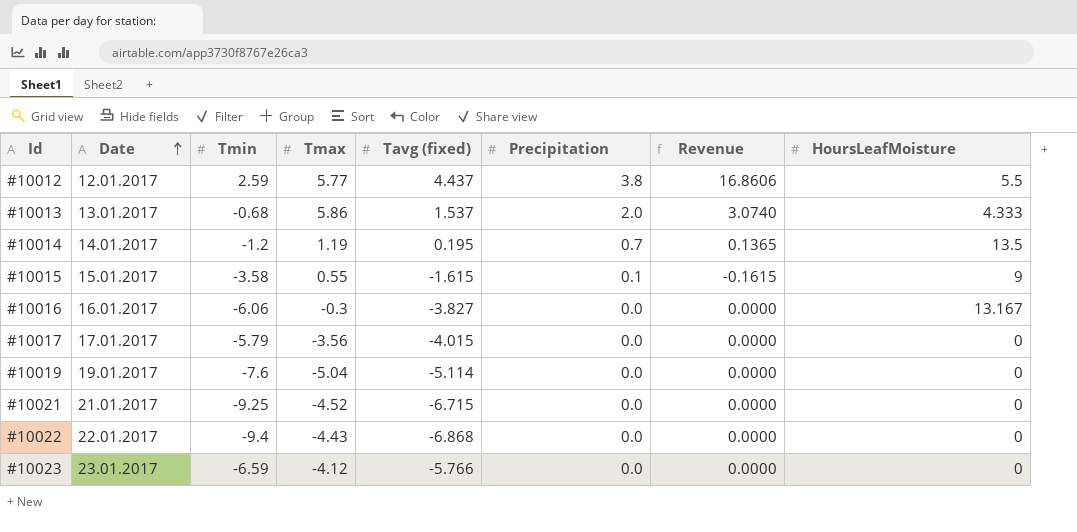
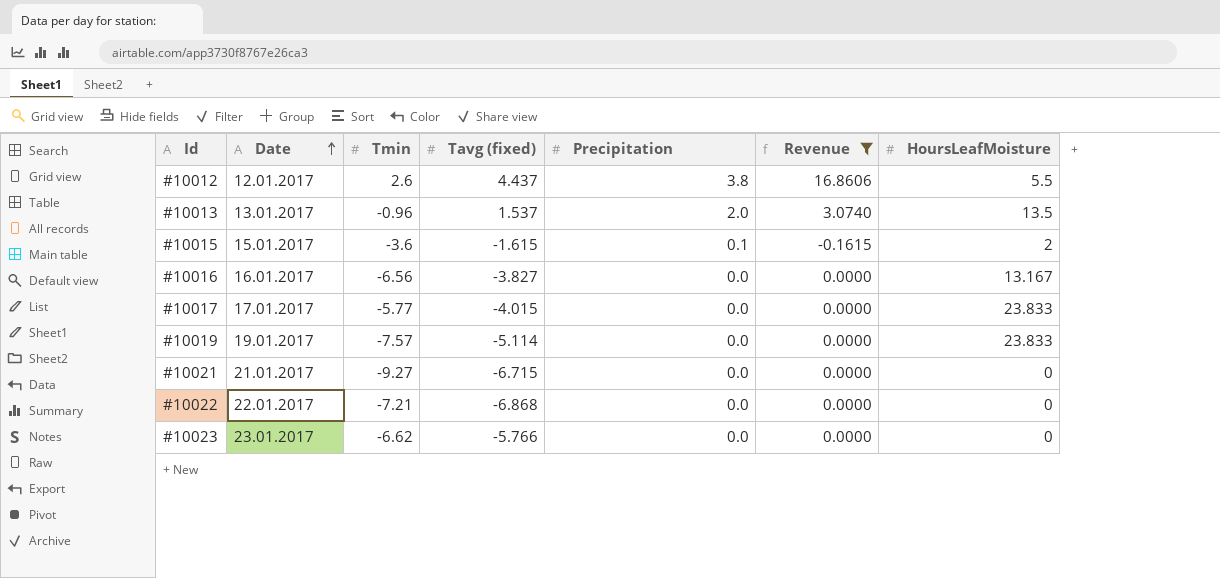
filter: none -> Revenue != 0.1365
column Tmax | position: 4 -> none
#10012 | Tmin: 2.59 -> 2.6
#10013 | Tmin: -0.68 -> -0.96
#10013 | HoursLeafMoisture: 4.333 -> 13.5
#10015 | Tmin: -3.58 -> -3.6
#10015 | HoursLeafMoisture: 9 -> 2
#10016 | Tmin: -6.06 -> -6.56
#10017 | Tmin: -5.79 -> -5.77
#10017 | HoursLeafMoisture: 0 -> 23.833
#10019 | Tmin: -7.6 -> -7.57
#10019 | HoursLeafMoisture: 0 -> 23.833
#10021 | Tmin: -9.25 -> -9.27
#10022 | Tmin: -9.4 -> -7.21
#10023 | Tmin: -6.59 -> -6.62

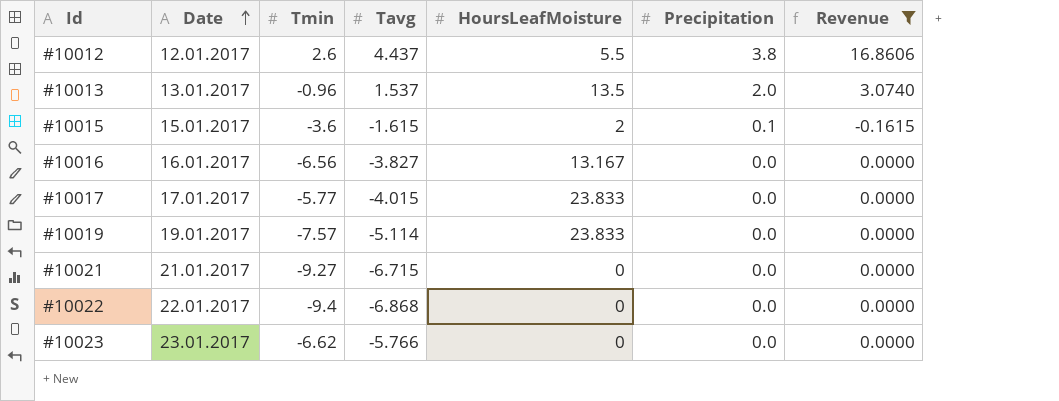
column name: Tavg (fixed) -> Tavg
column HoursLeafMoisture | position: 7 -> 5
#10022 | Tmin: -7.21 -> -9.4

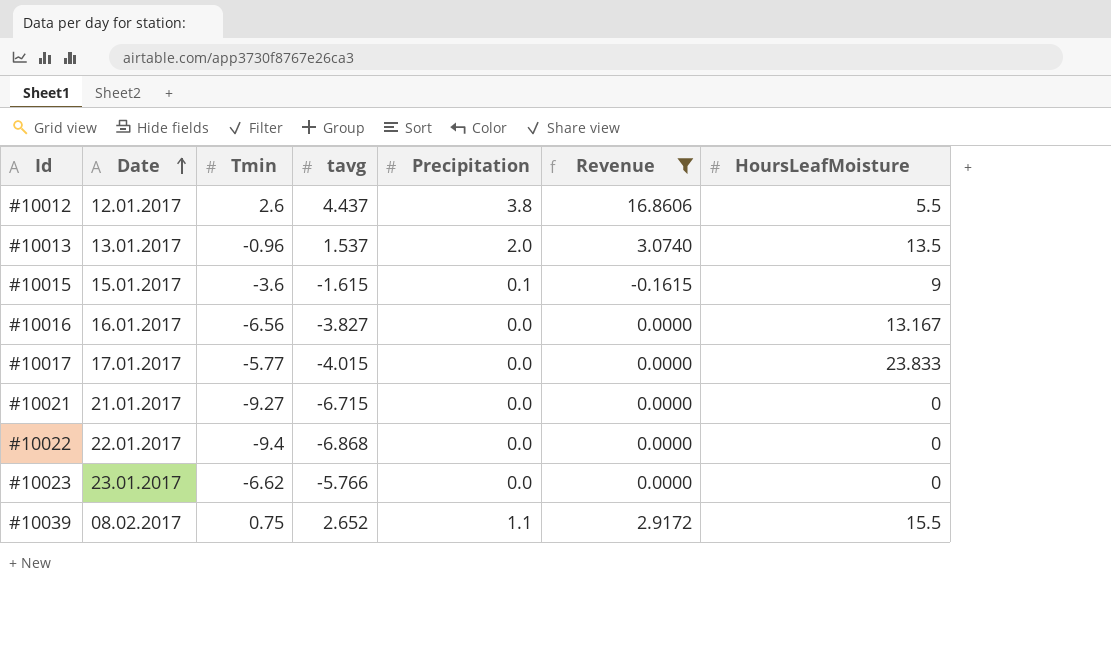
column name: Tavg -> tavg
column HoursLeafMoisture | position: 5 -> 7
row #10019: 19.01.2017 | -7.57 | -5.114 | 23.833 | 0.0 | 0.0000 -> none
#10015 | HoursLeafMoisture: 2 -> 9
row #10039: none -> 08.02.2017 | 0.75 | 2.652 | 1.1 | 2.9172 | 15.5

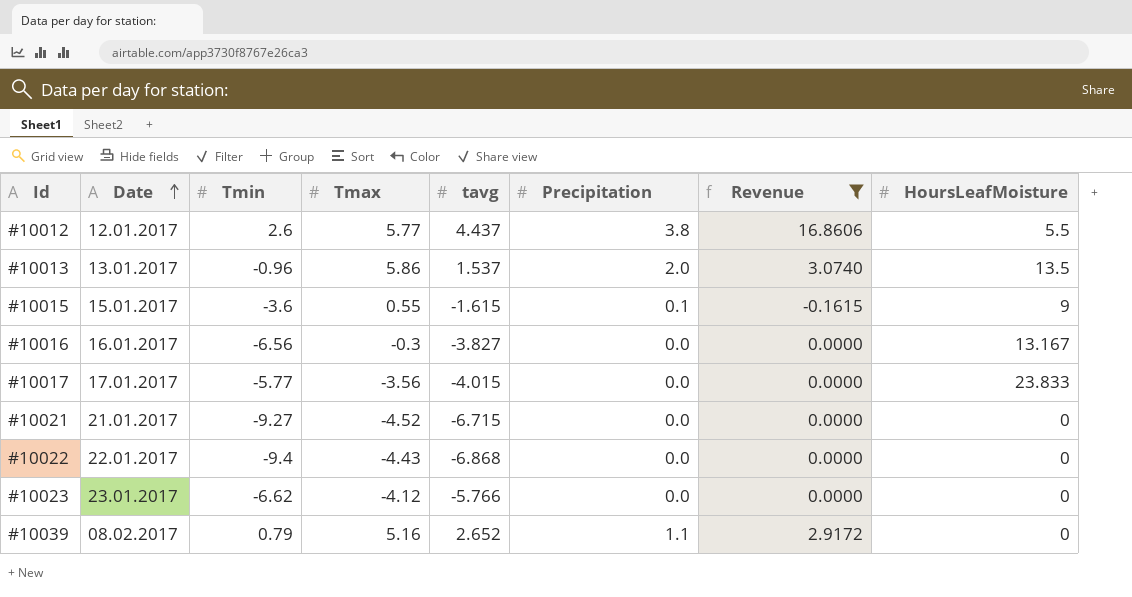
column Tmax | position: none -> 4
#10039 | Tmin: 0.75 -> 0.79
#10039 | HoursLeafMoisture: 15.5 -> 0

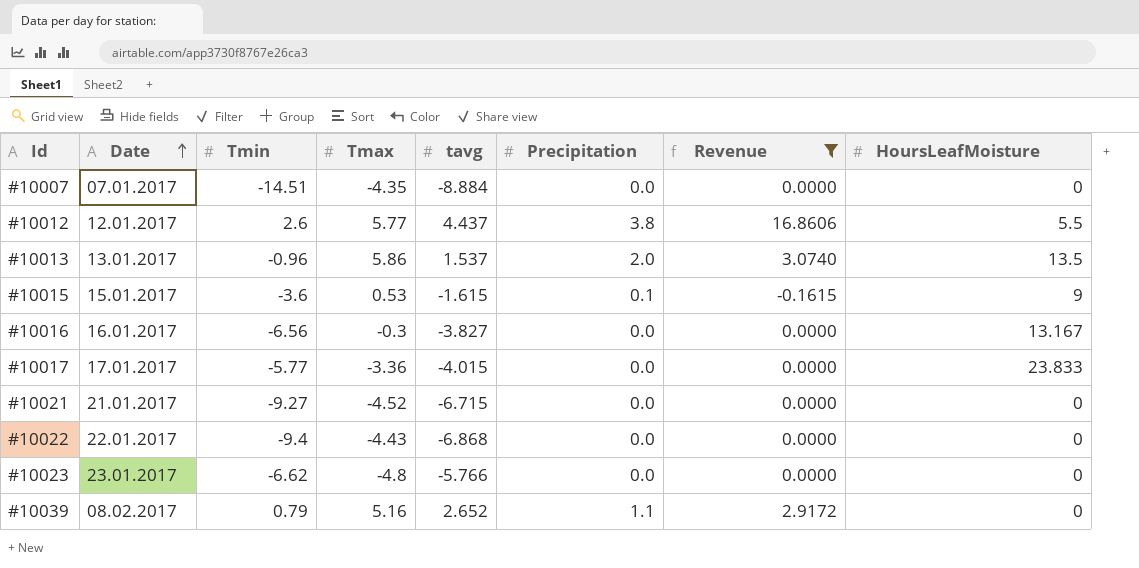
row #10007: none -> 07.01.2017 | -14.51 | -4.35 | -8.884 | 0.0 | 0.0000 | 0
#10015 | Tmax: 0.55 -> 0.53
#10017 | Tmax: -3.56 -> -3.36
#10023 | Tmax: -4.12 -> -4.8

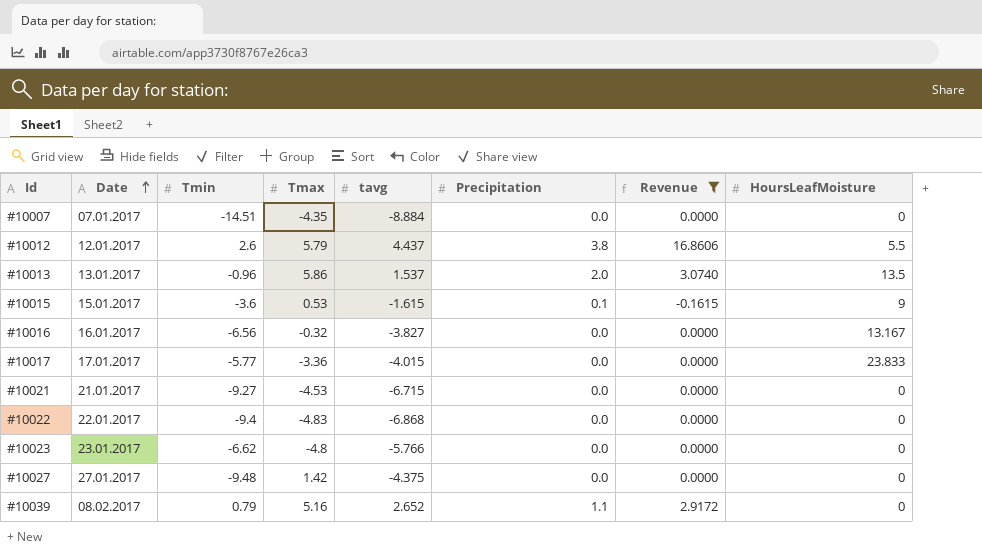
#10012 | Tmax: 5.77 -> 5.79
#10016 | Tmax: -0.3 -> -0.32
#10021 | Tmax: -4.52 -> -4.53
#10022 | Tmax: -4.43 -> -4.83
row #10027: none -> 27.01.2017 | -9.48 | 1.42 | -4.375 | 0.0 | 0.0000 | 0

